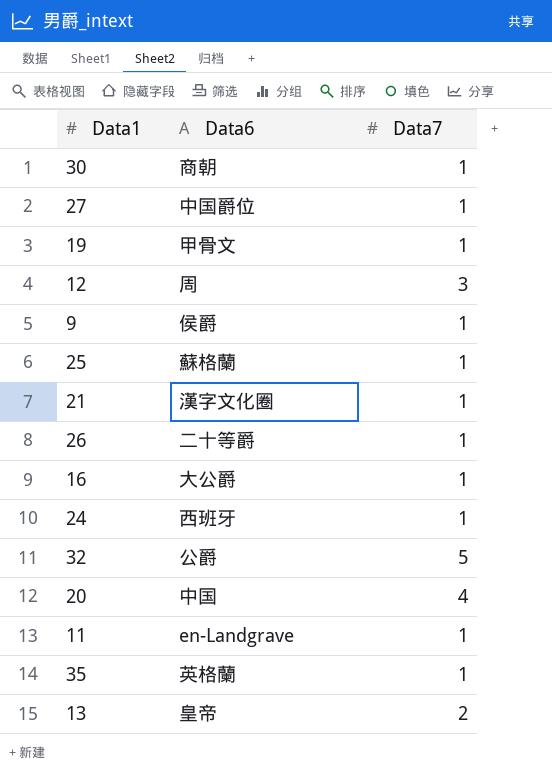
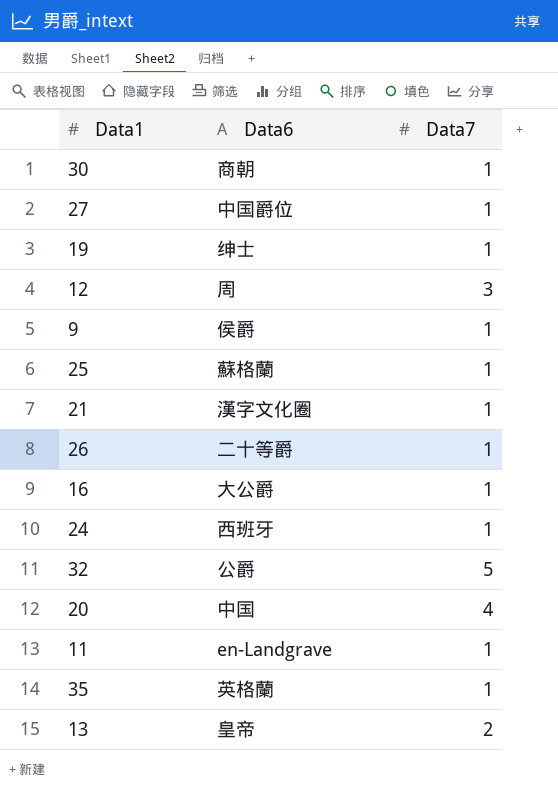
19 | Data6: 甲骨文 -> 绅士

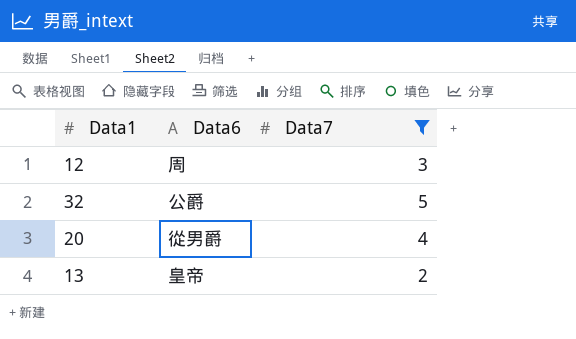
filter: none -> Data7 != 1
20 | Data6: 中国 -> 從男爵

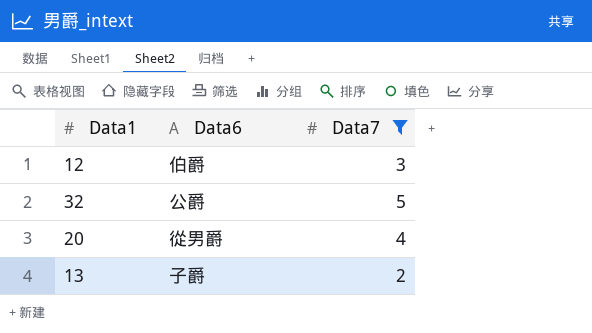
12 | Data6: 周 -> 伯爵
13 | Data6: 皇帝 -> 子爵

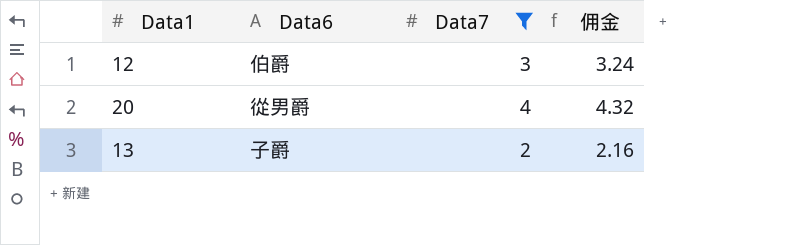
column 佣金 | formula: none -> [Data7] * 1.08
row 32: 公爵 | 5 -> none

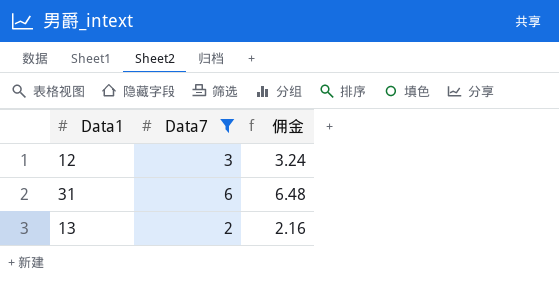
column Data6 | position: 2 -> none
row 20: 從男爵 | 4 | 4.32 -> none
row 31: none -> 6 | 6.48

